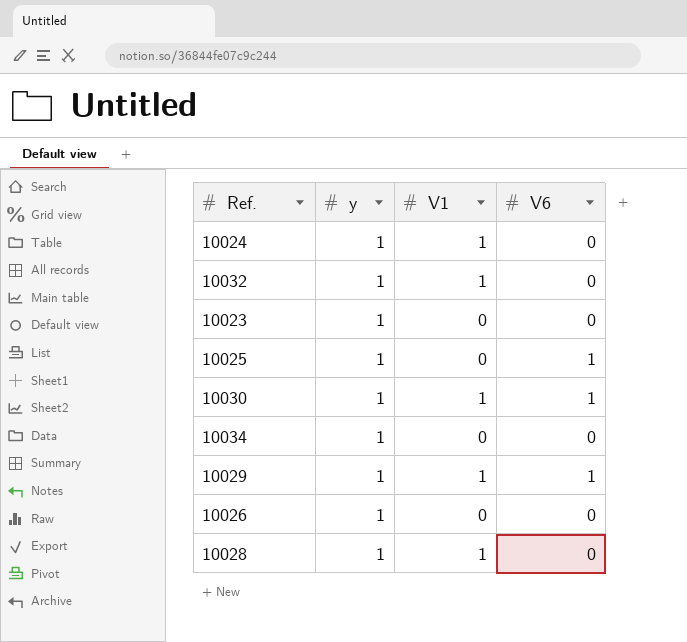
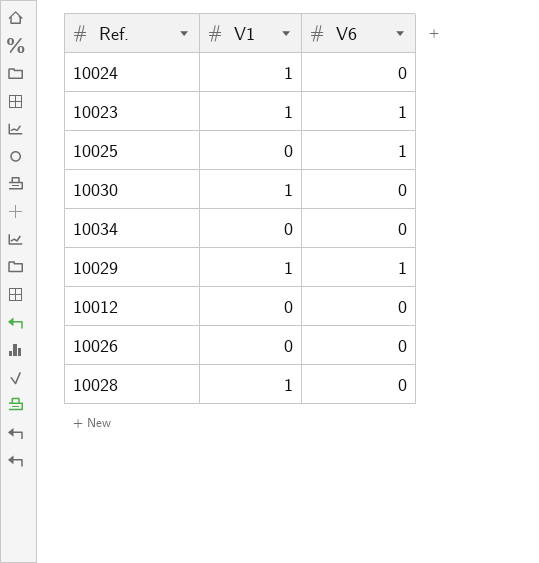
column y | position: 2 -> none
row 10032: 1 | 1 | 0 -> none
10023 | V1: 0 -> 1
10023 | V6: 0 -> 1
10030 | V6: 1 -> 0
row 10012: none -> 0 | 0

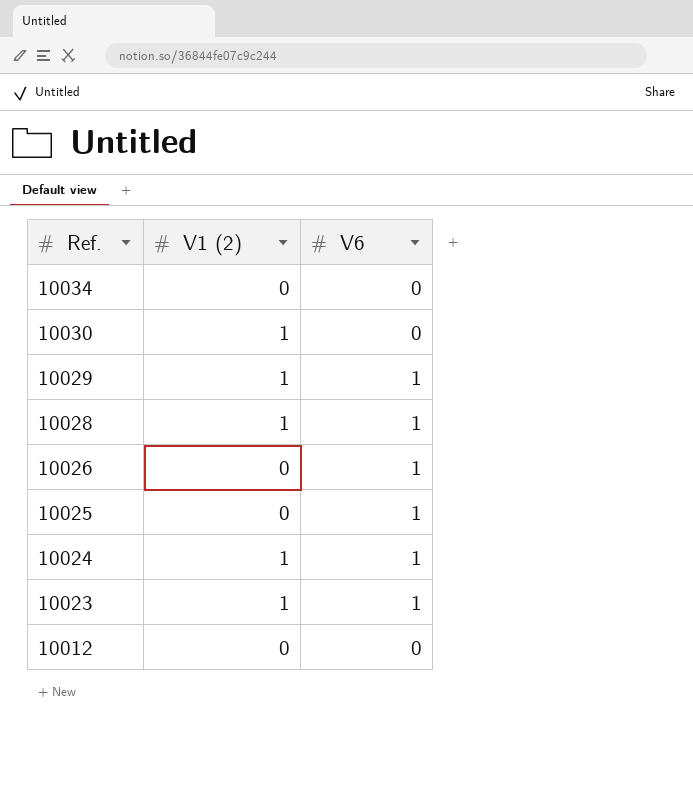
row order: none -> Ref. descending
column name: V1 -> V1 (2)
10028 | V6: 0 -> 1
10026 | V6: 0 -> 1
10024 | V6: 0 -> 1

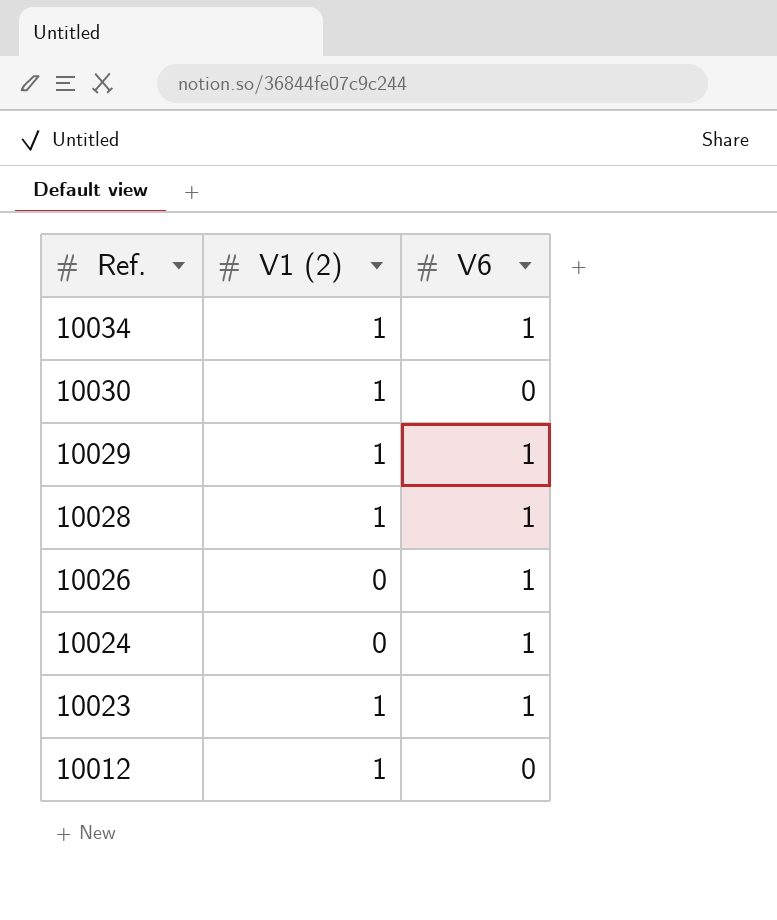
row 10025: 0 | 1 -> none
10034 | V1 (2): 0 -> 1
10034 | V6: 0 -> 1
10024 | V1 (2): 1 -> 0
10012 | V1 (2): 0 -> 1

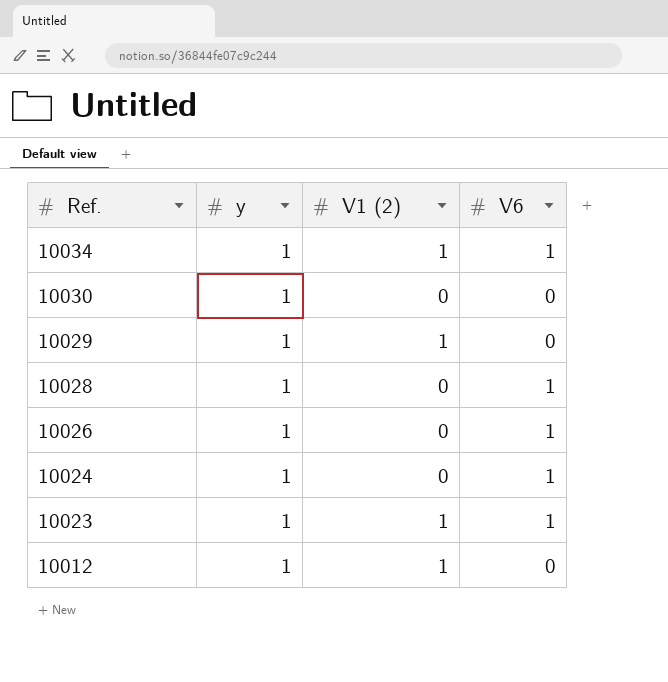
column y | position: none -> 2
10030 | V1 (2): 1 -> 0
10029 | V6: 1 -> 0
10028 | V1 (2): 1 -> 0

